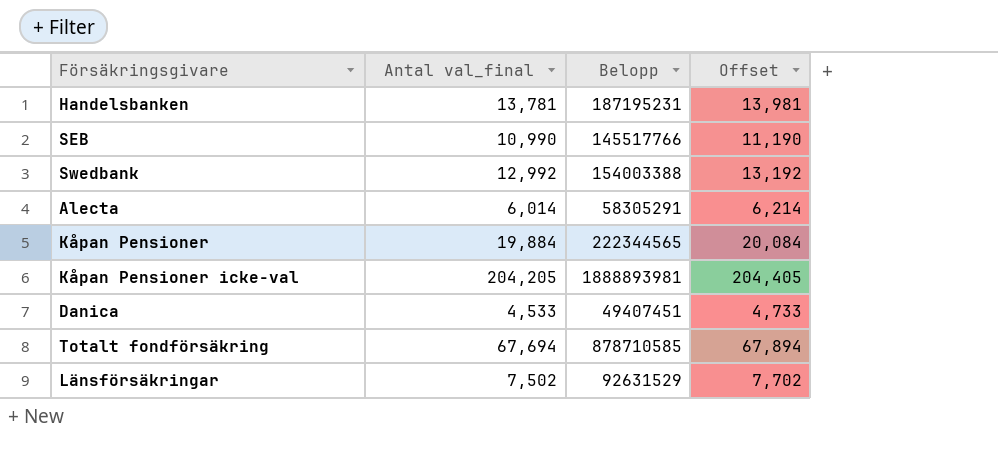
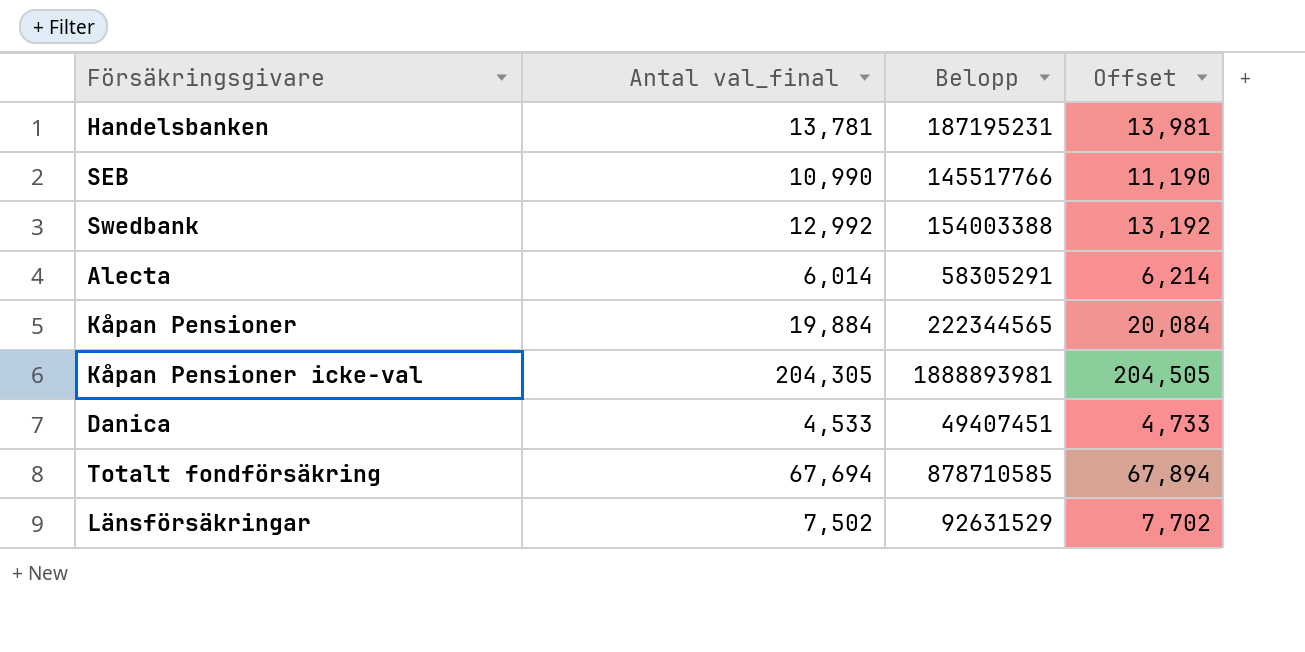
Kåpan Pensioner icke-val | Antal val_final: 204,205 -> 204,305
Kåpan Pensioner icke-val | Offset: 204,405 -> 204,505

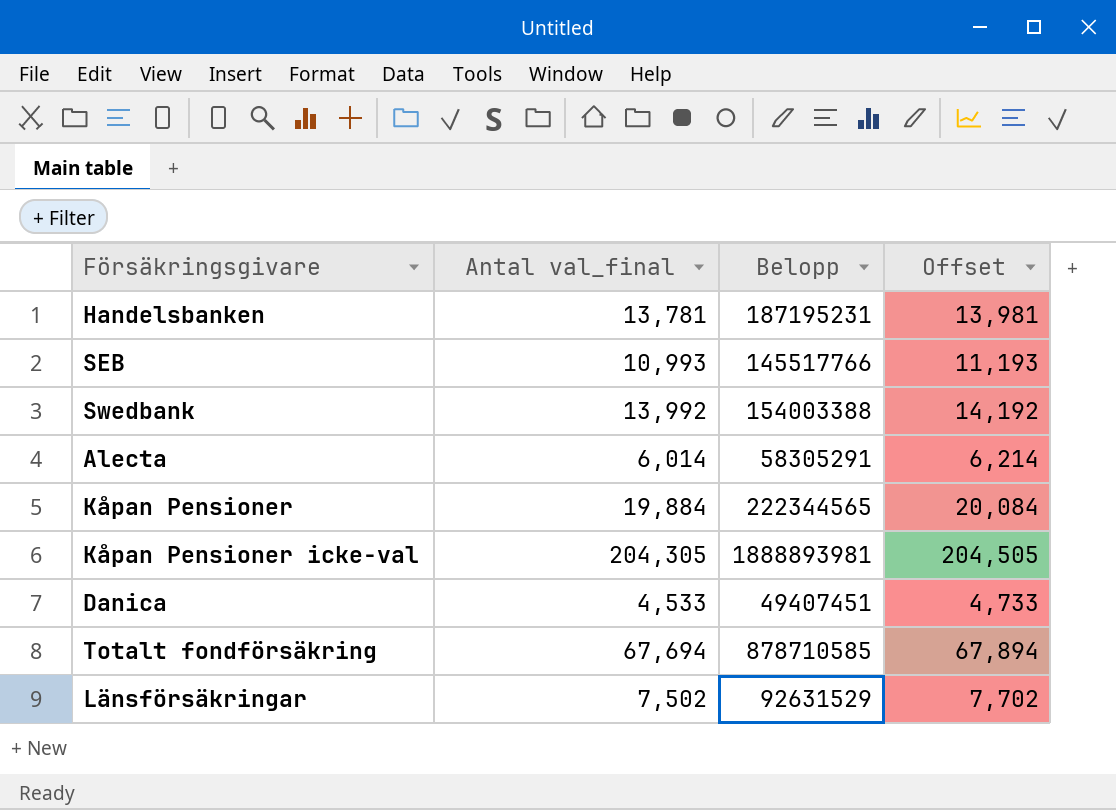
SEB | Antal val_final: 10,990 -> 10,993
SEB | Offset: 11,190 -> 11,193
Swedbank | Antal val_final: 12,992 -> 13,992
Swedbank | Offset: 13,192 -> 14,192

